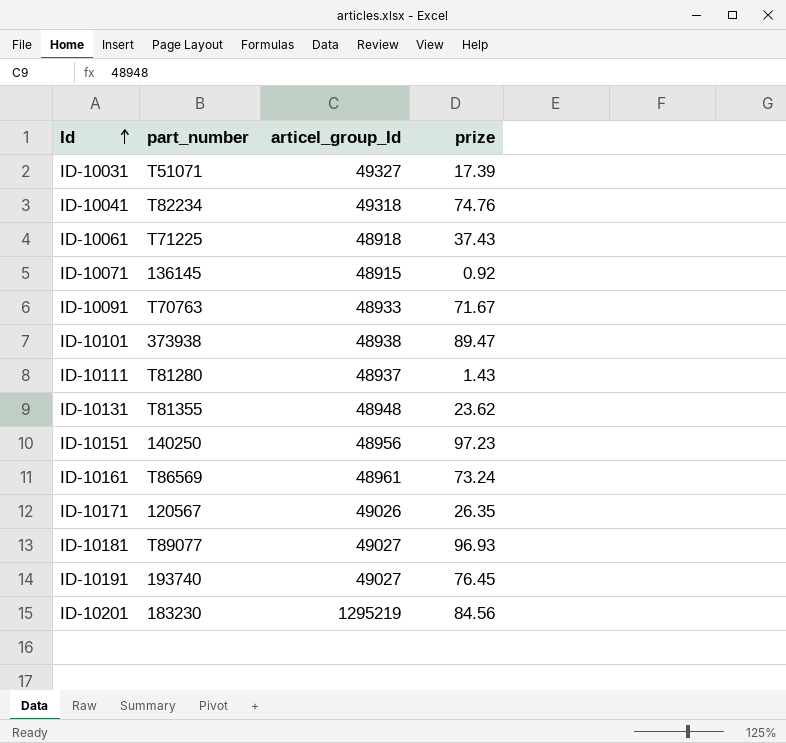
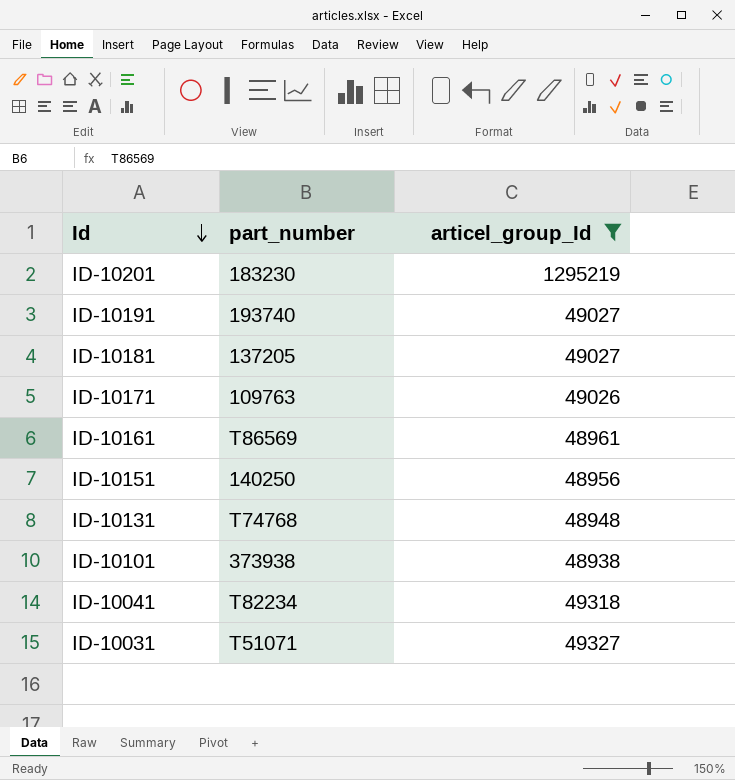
filter: none -> articel_group_Id >= 48938
row order: Id ascending -> Id descending
column prize | position: 4 -> none
ID-10181 | part_number: T89077 -> 137205
ID-10171 | part_number: 120567 -> 109763
ID-10131 | part_number: T81355 -> T74768

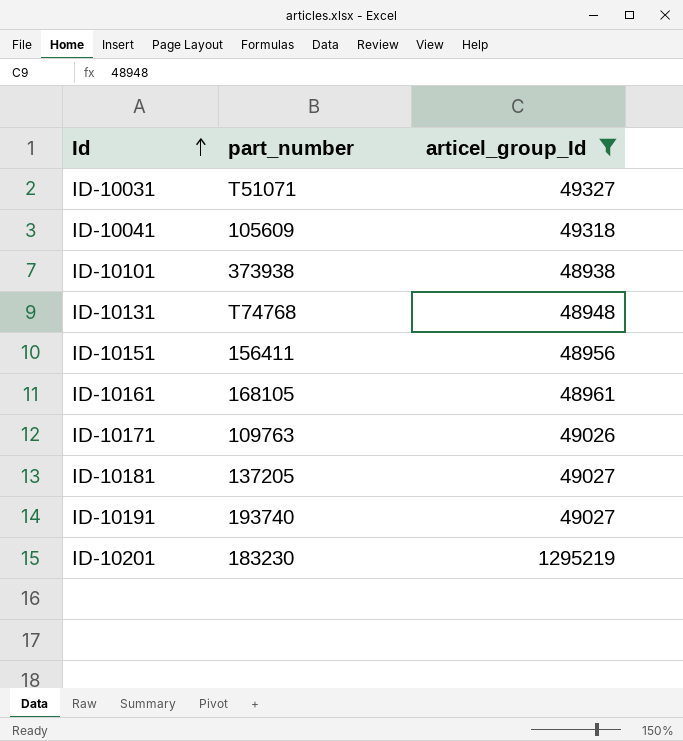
row order: Id descending -> Id ascending
ID-10041 | part_number: T82234 -> 105609
ID-10151 | part_number: 140250 -> 156411
ID-10161 | part_number: T86569 -> 168105

